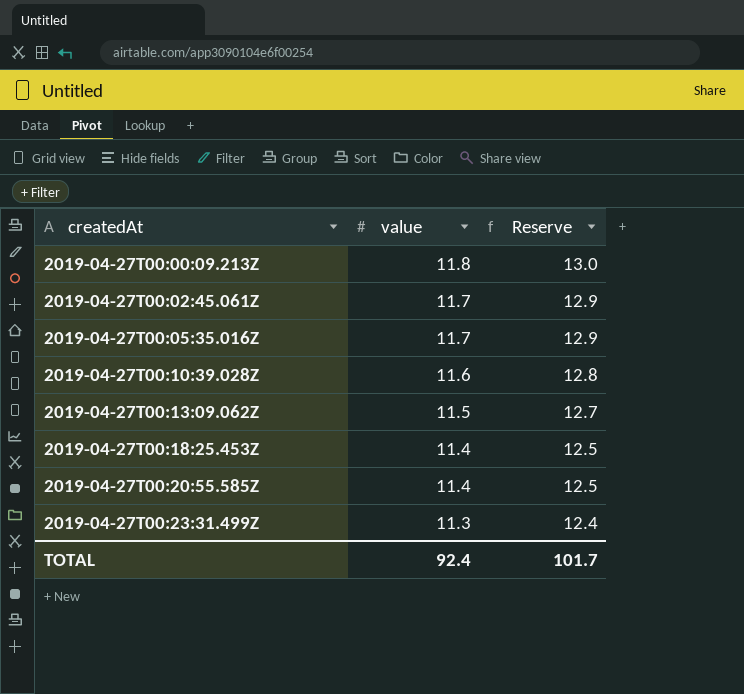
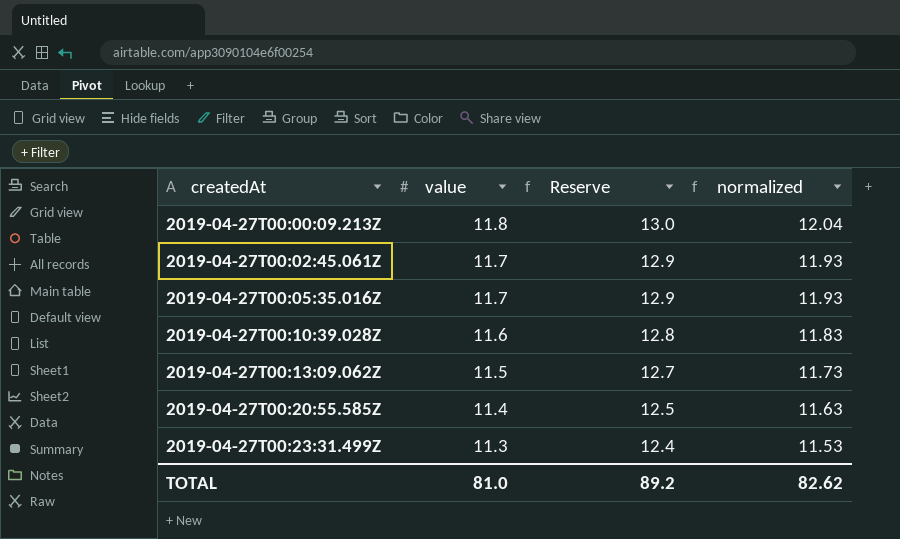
column normalized | formula: none -> [value] * 1.02
row 2019-04-27T00:18:25.453Z: 11.4 | 12.5 -> none
TOTAL | value: 92.4 -> 81.0
TOTAL | Reserve: 101.7 -> 89.2

